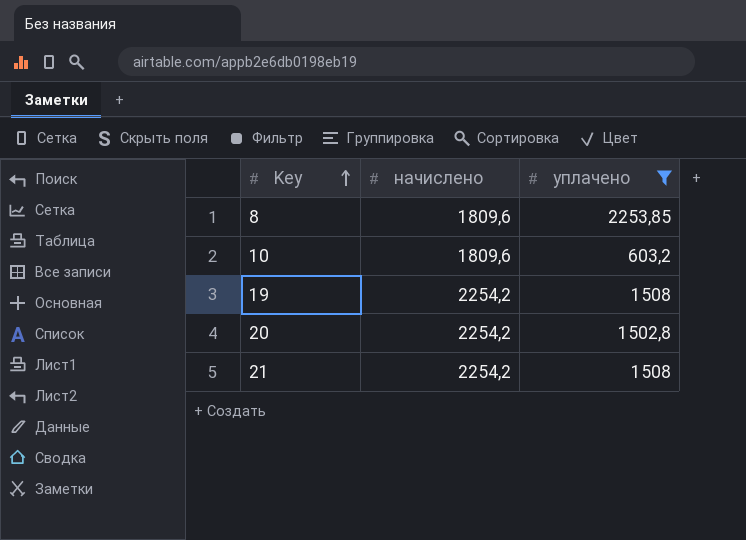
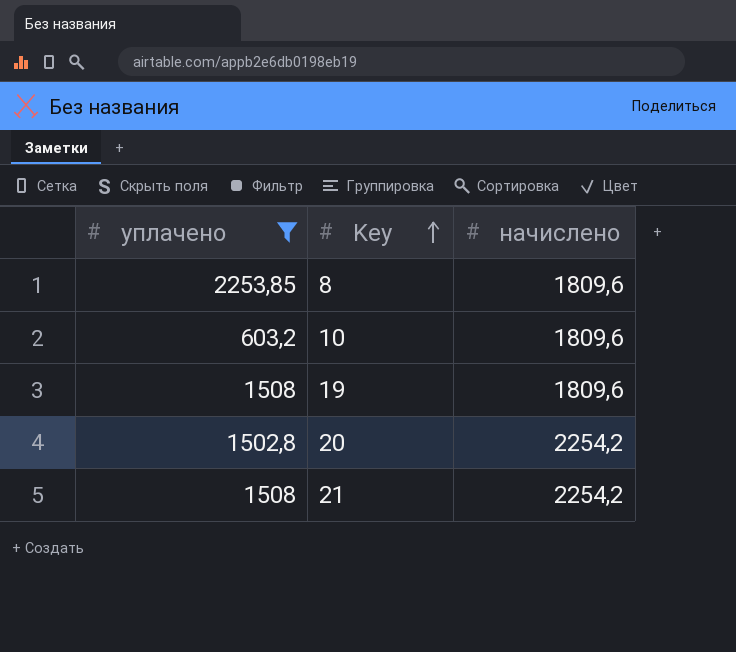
column уплачено | position: 3 -> 1
19 | начислено: 2254,2 -> 1809,6

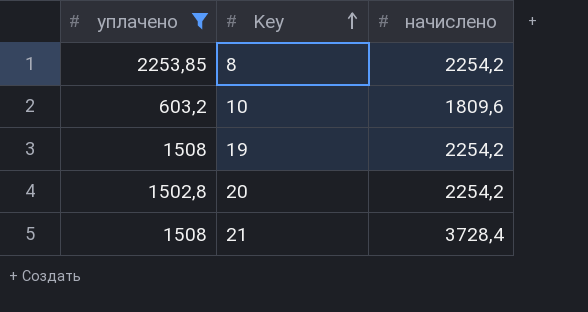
8 | начислено: 1809,6 -> 2254,2
19 | начислено: 1809,6 -> 2254,2
21 | начислено: 2254,2 -> 3728,4

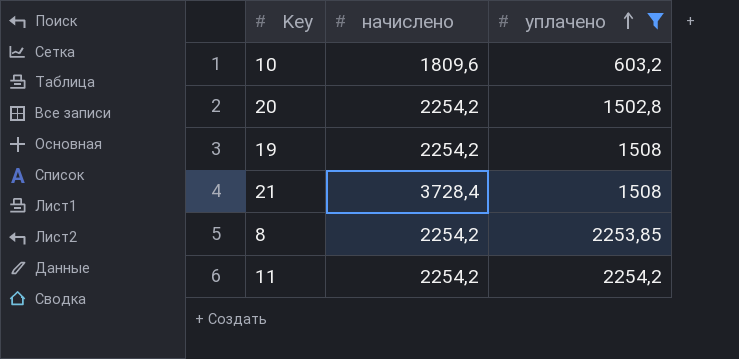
row order: Key ascending -> уплачено ascending
column уплачено | position: 1 -> 3
row 11: none -> 2254,2 | 2254,2

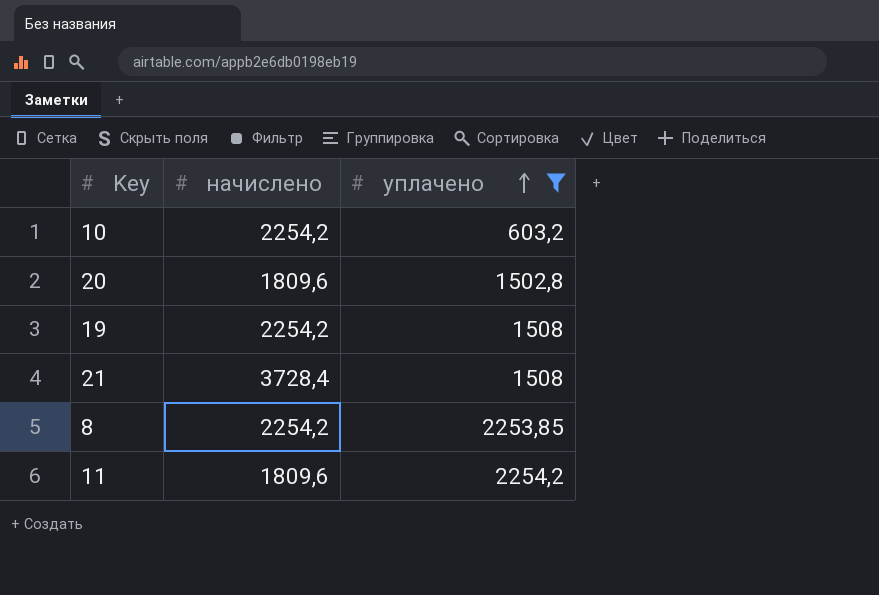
10 | начислено: 1809,6 -> 2254,2
20 | начислено: 2254,2 -> 1809,6
11 | начислено: 2254,2 -> 1809,6

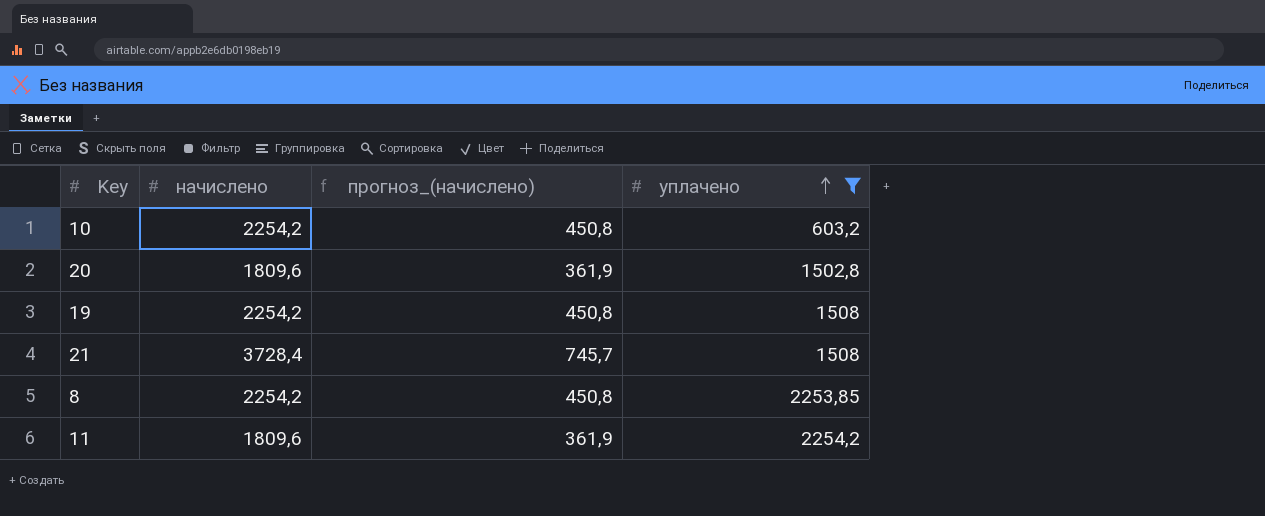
column прогноз_(начислено) | formula: none -> [начислено] * 0,2

